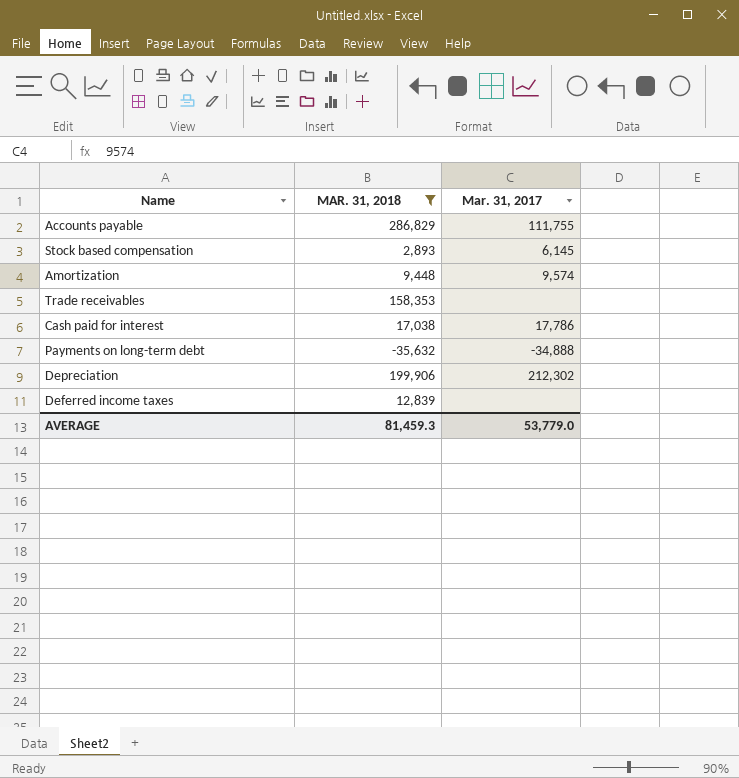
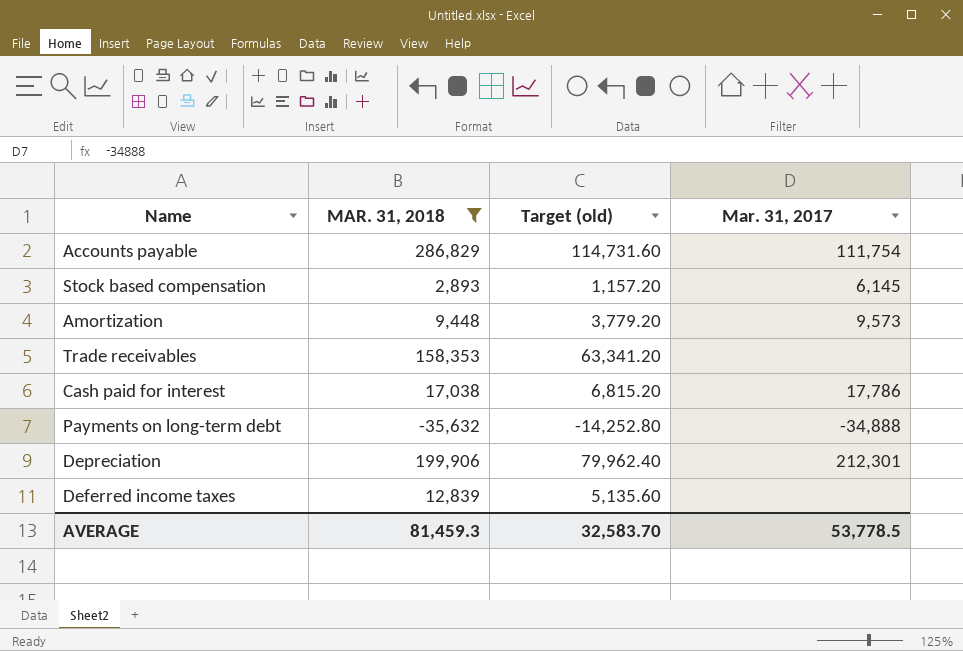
column Target (old) | formula: none -> [MAR. 31, 2018] * 0.4
Accounts payable | Mar. 31, 2017: 111,755 -> 111,754
Amortization | Mar. 31, 2017: 9,574 -> 9,573
Depreciation | Mar. 31, 2017: 212,302 -> 212,301
AVERAGE | Mar. 31, 2017: 53,779.0 -> 53,778.5

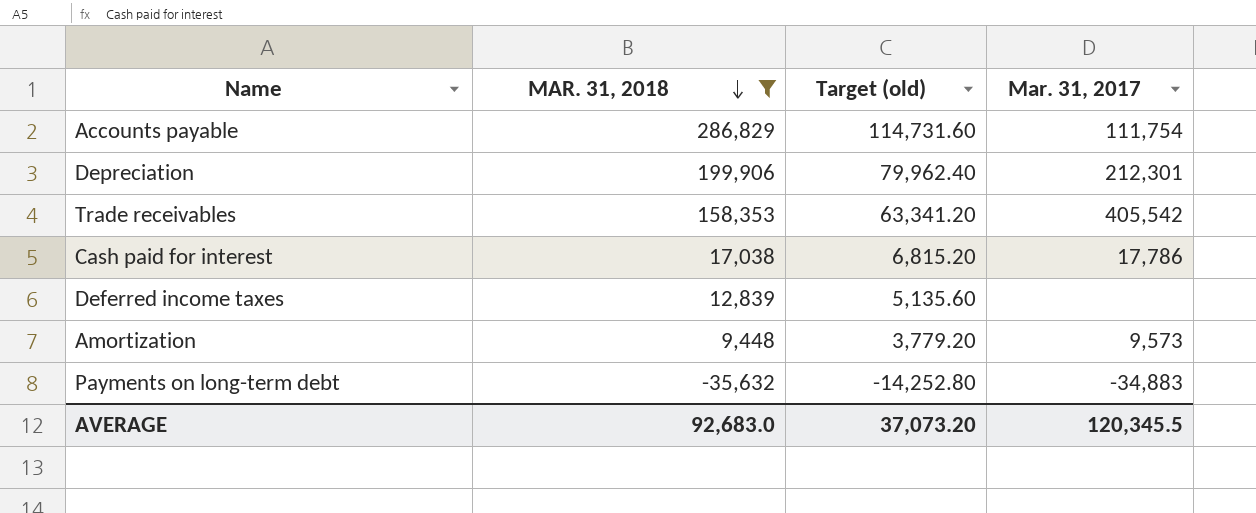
row order: none -> MAR. 31, 2018 descending
row Stock based compensation: 2,893 | 1,157.20 | 6,145 -> none
Trade receivables | Mar. 31, 2017: none -> 405,542
Payments on long-term debt | Mar. 31, 2017: -34,888 -> -34,883
AVERAGE | MAR. 31, 2018: 81,459.3 -> 92,683.0
AVERAGE | Target (old): 32,583.70 -> 37,073.20
AVERAGE | Mar. 31, 2017: 53,778.5 -> 120,345.5

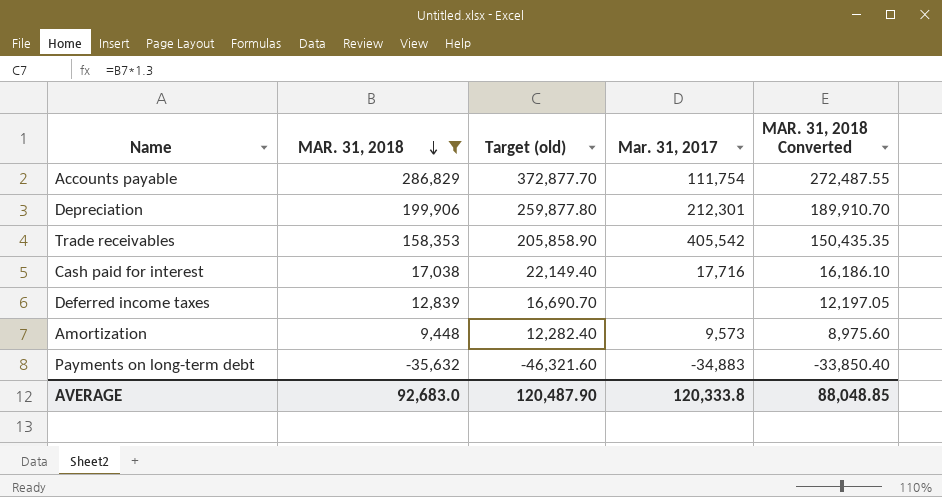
column Target (old) | formula: [MAR. 31, 2018] * 0.4 -> [MAR. 31, 2018] * 1.3
column MAR. 31, 2018 Converted | formula: none -> [MAR. 31, 2018] * 0.95
Cash paid for interest | Mar. 31, 2017: 17,786 -> 17,716
AVERAGE | Target (old): 37,073.20 -> 120,487.90
AVERAGE | Mar. 31, 2017: 120,345.5 -> 120,333.8

